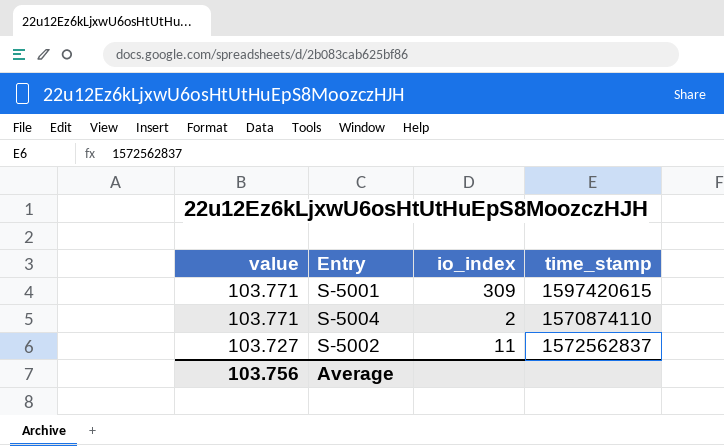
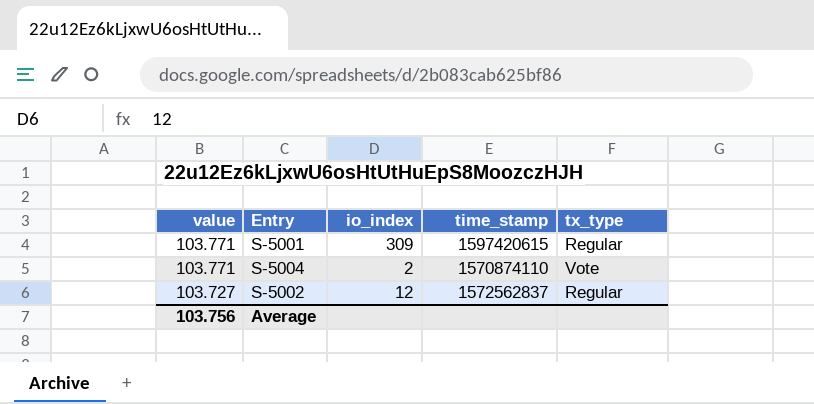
column tx_type | position: none -> 5
S-5002 | io_index: 11 -> 12

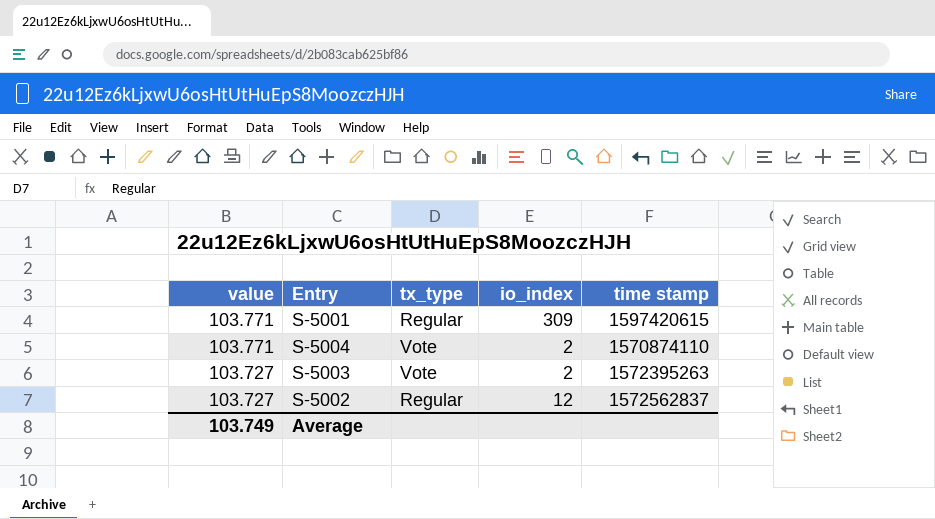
column tx_type | position: 5 -> 3
column name: time_stamp -> time stamp
row S-5003: none -> 103.727 | Vote | 2 | 1572395263
Average | value: 103.756 -> 103.749

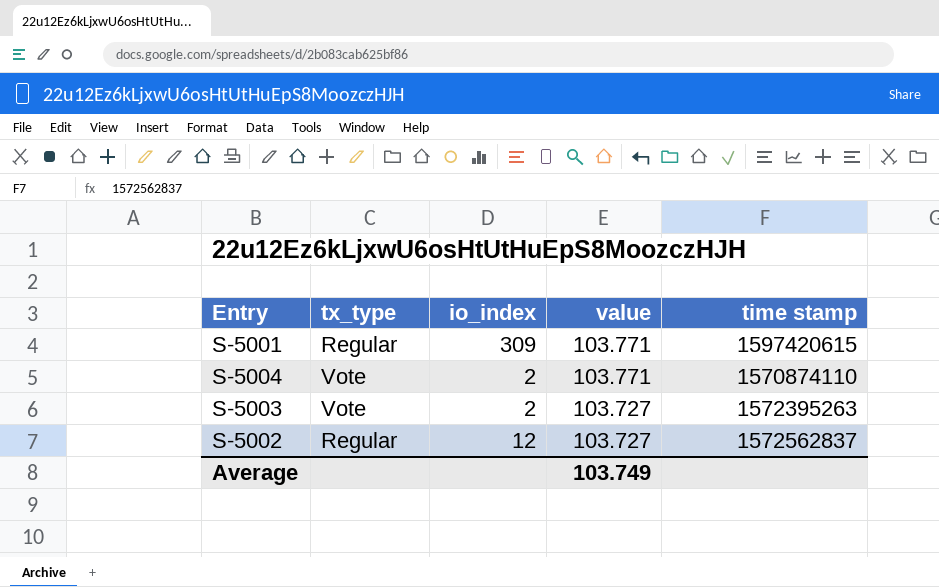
column value | position: 1 -> 4

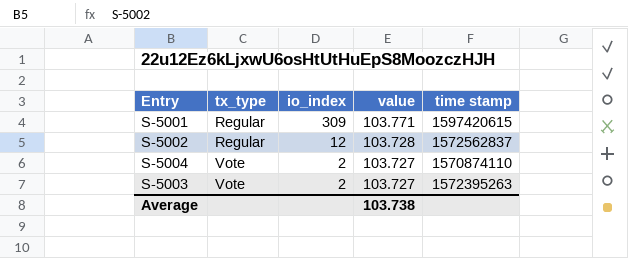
row order: value descending -> tx_type ascending
S-5002 | value: 103.727 -> 103.728
S-5004 | value: 103.771 -> 103.727
Average | value: 103.749 -> 103.738

